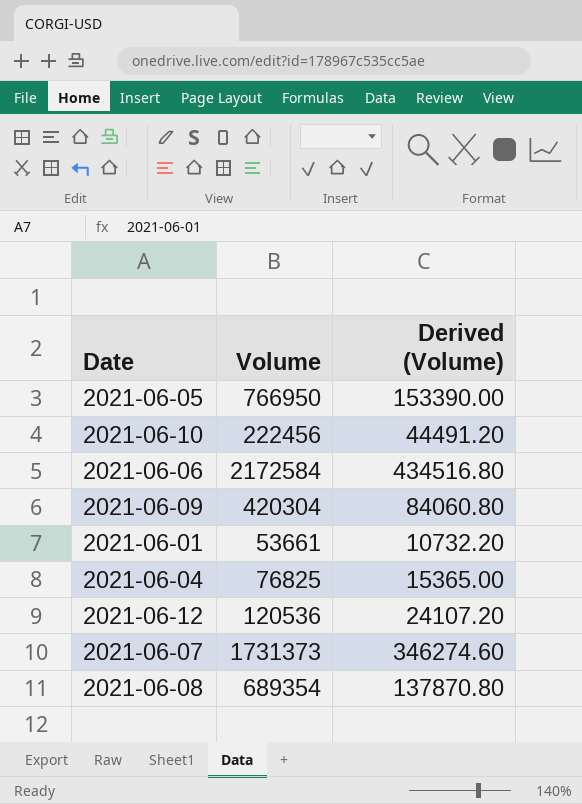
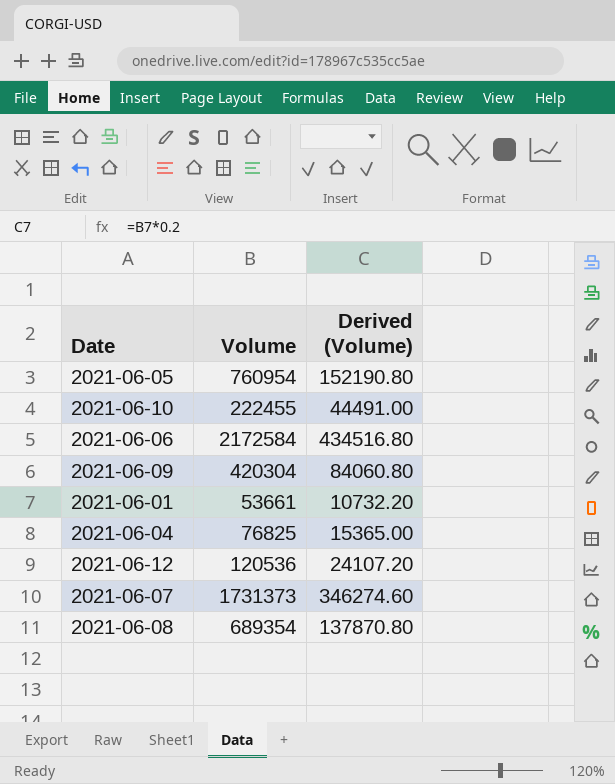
2021-06-05 | Volume: 766950 -> 760954
2021-06-05 | Derived (Volume): 153390.00 -> 152190.80
2021-06-10 | Volume: 222456 -> 222455
2021-06-10 | Derived (Volume): 44491.20 -> 44491.00

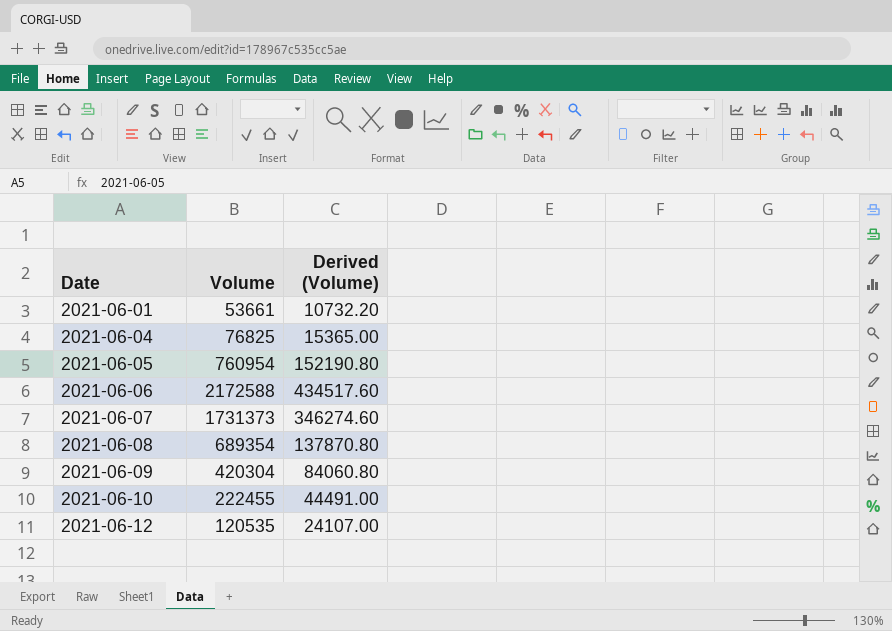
row order: none -> Date ascending
2021-06-06 | Volume: 2172584 -> 2172588
2021-06-06 | Derived (Volume): 434516.80 -> 434517.60
2021-06-12 | Volume: 120536 -> 120535
2021-06-12 | Derived (Volume): 24107.20 -> 24107.00

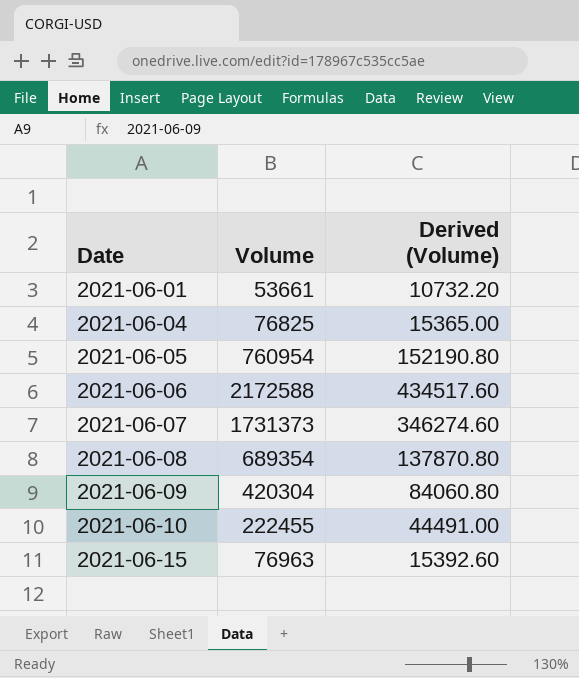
row 2021-06-12: 120535 | 24107.00 -> none
row 2021-06-15: none -> 76963 | 15392.60

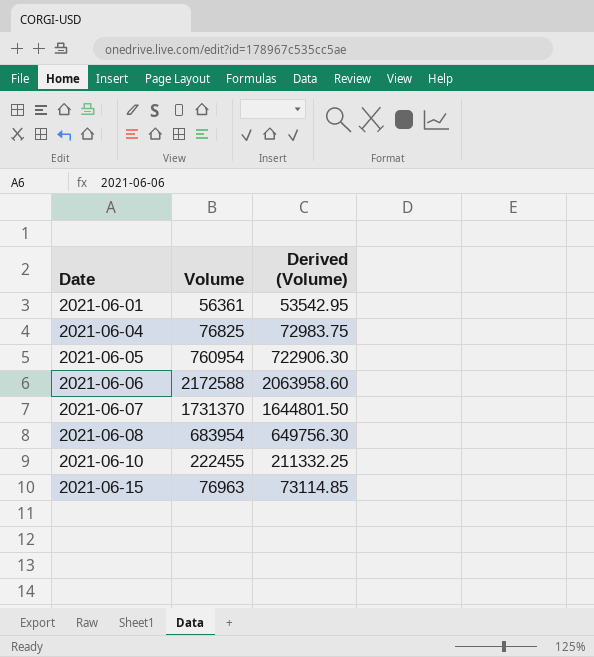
column Derived (Volume) | formula: [Volume] * 0.2 -> [Volume] * 0.95
row 2021-06-09: 420304 | 84060.80 -> none
2021-06-01 | Volume: 53661 -> 56361
2021-06-07 | Volume: 1731373 -> 1731370
2021-06-08 | Volume: 689354 -> 683954

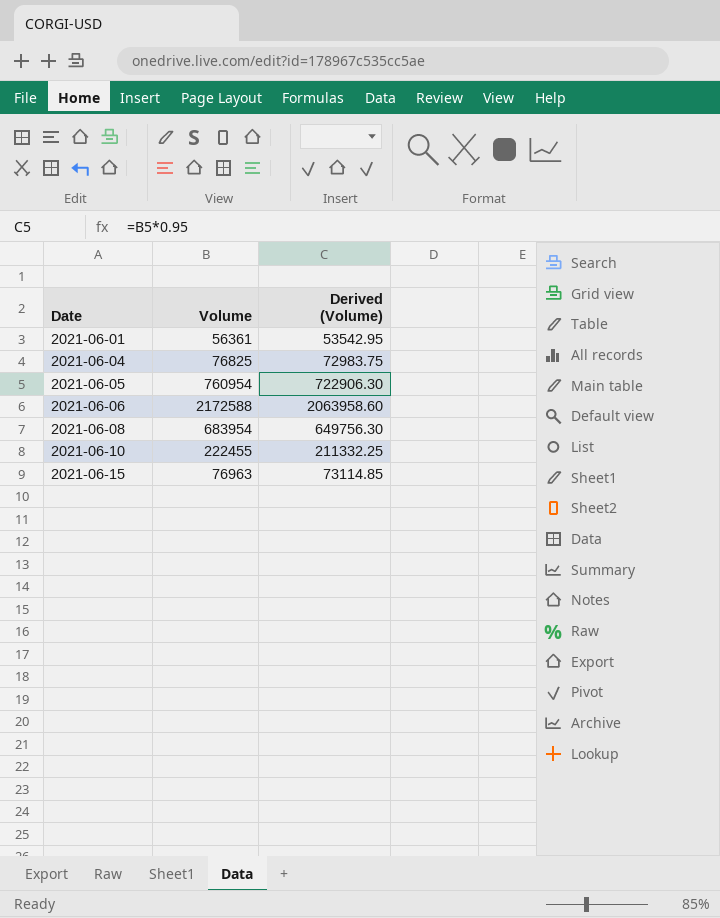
row 2021-06-07: 1731370 | 1644801.50 -> none

